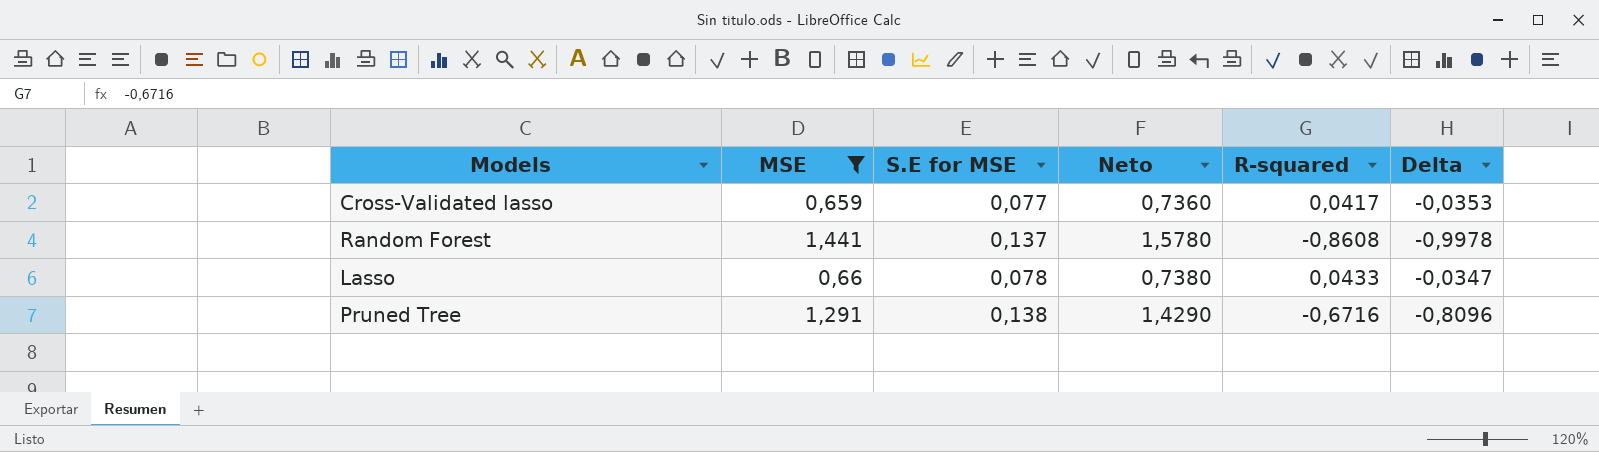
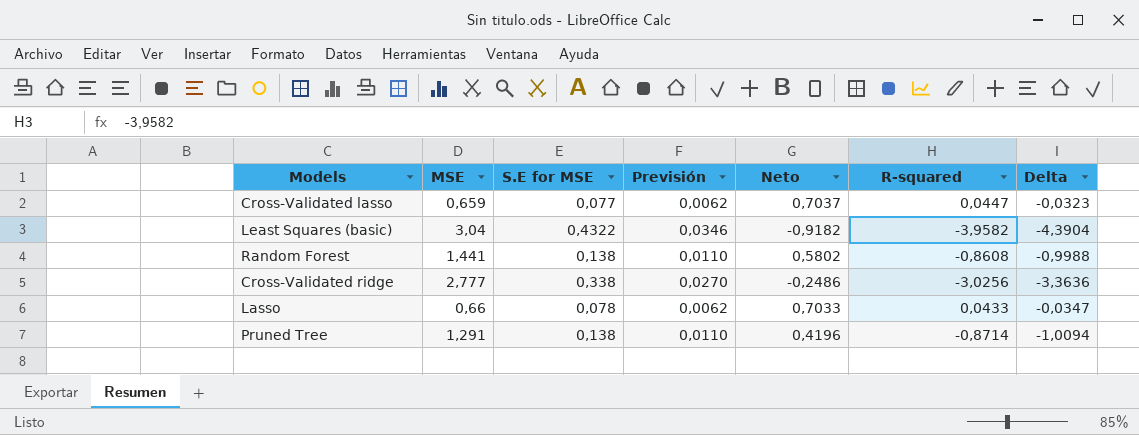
filter: MSE <= 1,441 -> none
column Previsión | formula: none -> [S.E for MSE] * 0,08
column Neto | formula: [MSE] + [S.E for MSE] -> [MSE] + [R-squared]
Cross-Validated lasso | R-squared: 0,0417 -> 0,0447
Cross-Validated lasso | Delta: -0,0353 -> -0,0323
Random Forest | S.E for MSE: 0,137 -> 0,138
Random Forest | Delta: -0,9978 -> -0,9988
Pruned Tree | R-squared: -0,6716 -> -0,8714
Pruned Tree | Delta: -0,8096 -> -1,0094

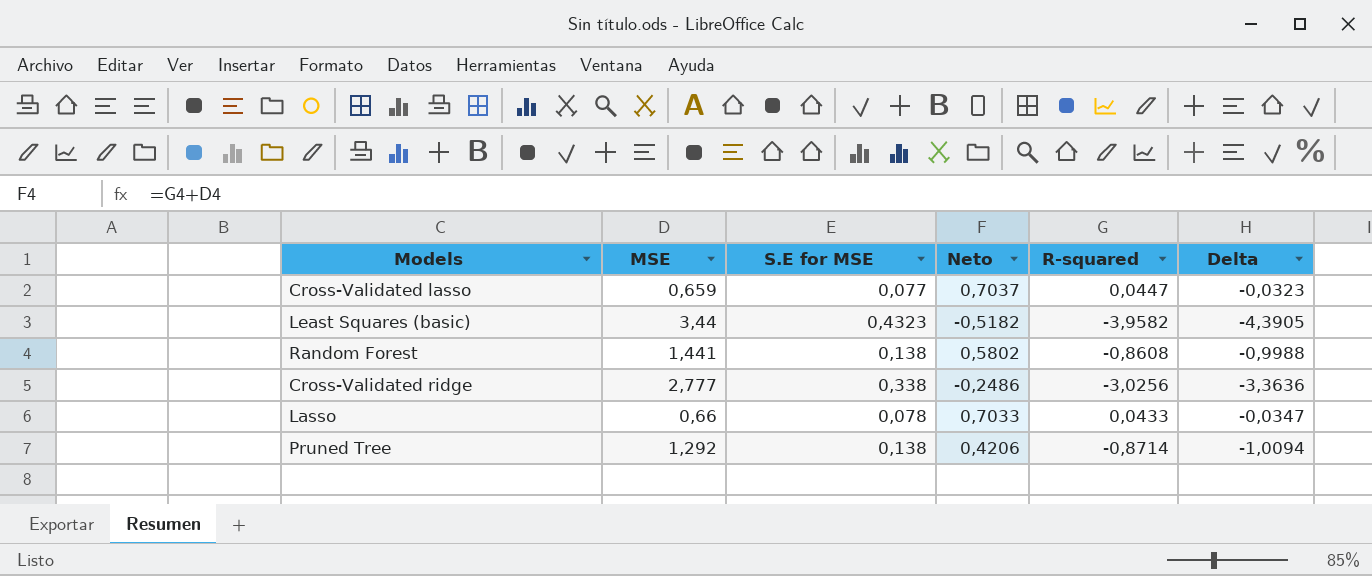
column Previsión | formula: [S.E for MSE] * 0,08 -> none
Least Squares (basic) | MSE: 3,04 -> 3,44
Least Squares (basic) | S.E for MSE: 0,4322 -> 0,4323
Least Squares (basic) | Neto: -0,9182 -> -0,5182
Least Squares (basic) | Delta: -4,3904 -> -4,3905
Pruned Tree | MSE: 1,291 -> 1,292
Pruned Tree | Neto: 0,4196 -> 0,4206

